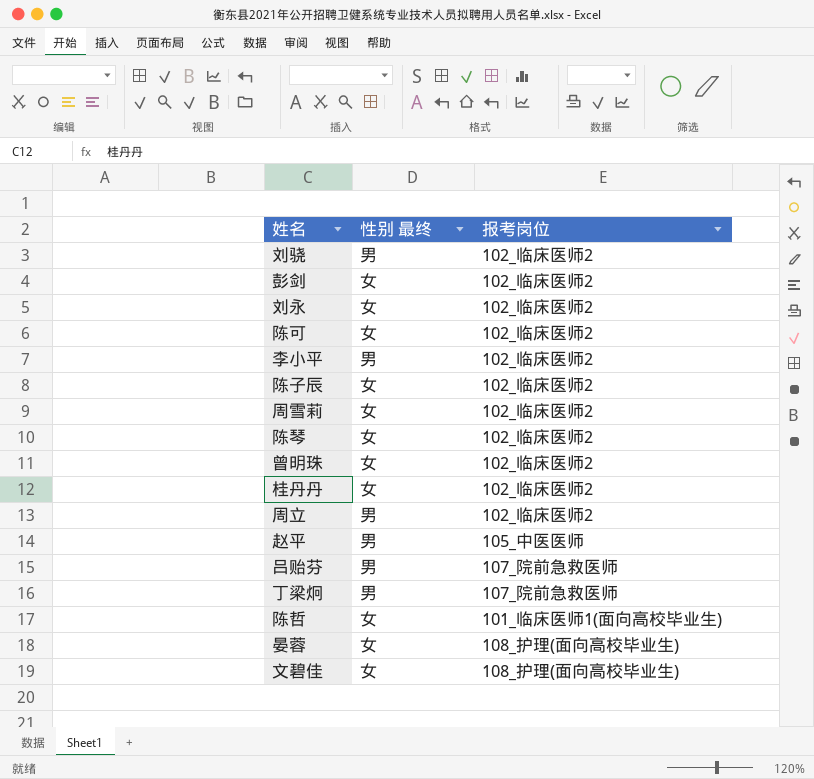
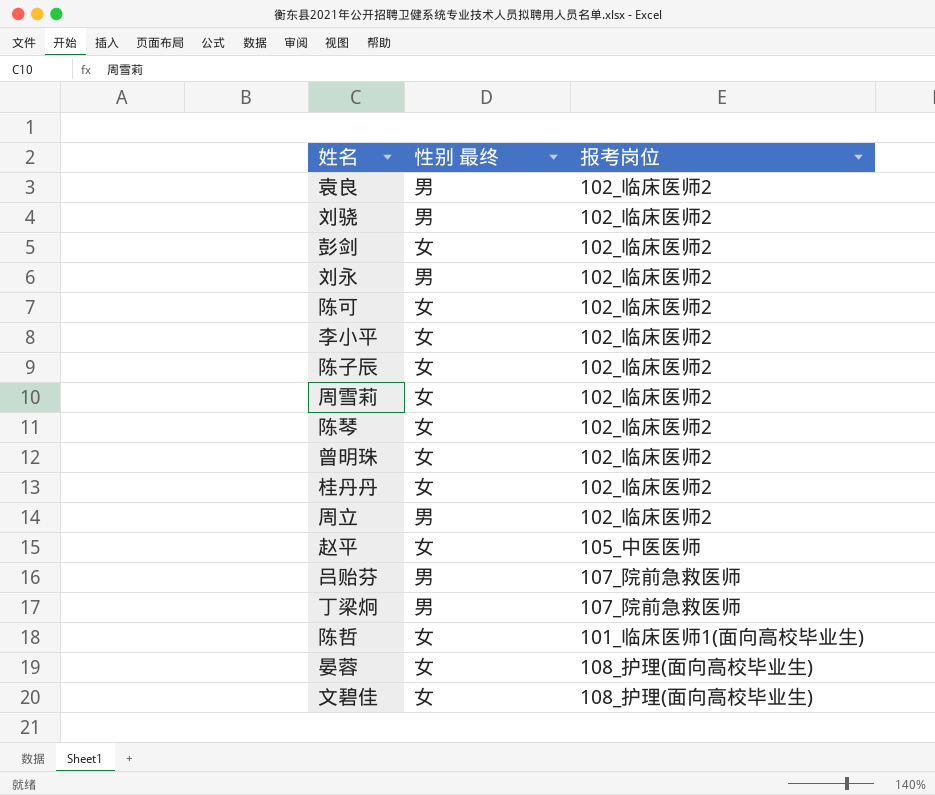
row 袁良: none -> 男 | 102_临床医师2
刘永 | 性别 最终: 女 -> 男
李小平 | 性别 最终: 男 -> 女
赵平 | 性别 最终: 男 -> 女

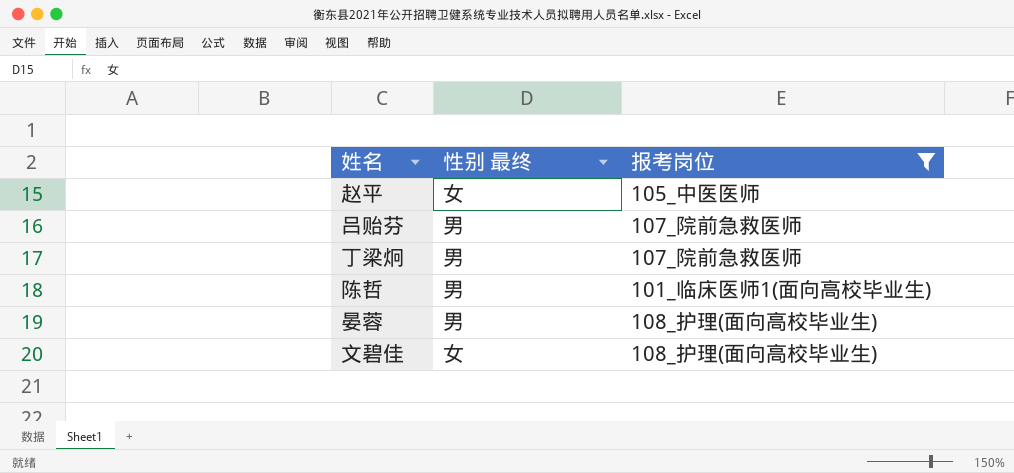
filter: none -> 报考岗位 != 102_临床医师2
陈哲 | 性别 最终: 女 -> 男
晏蓉 | 性别 最终: 女 -> 男

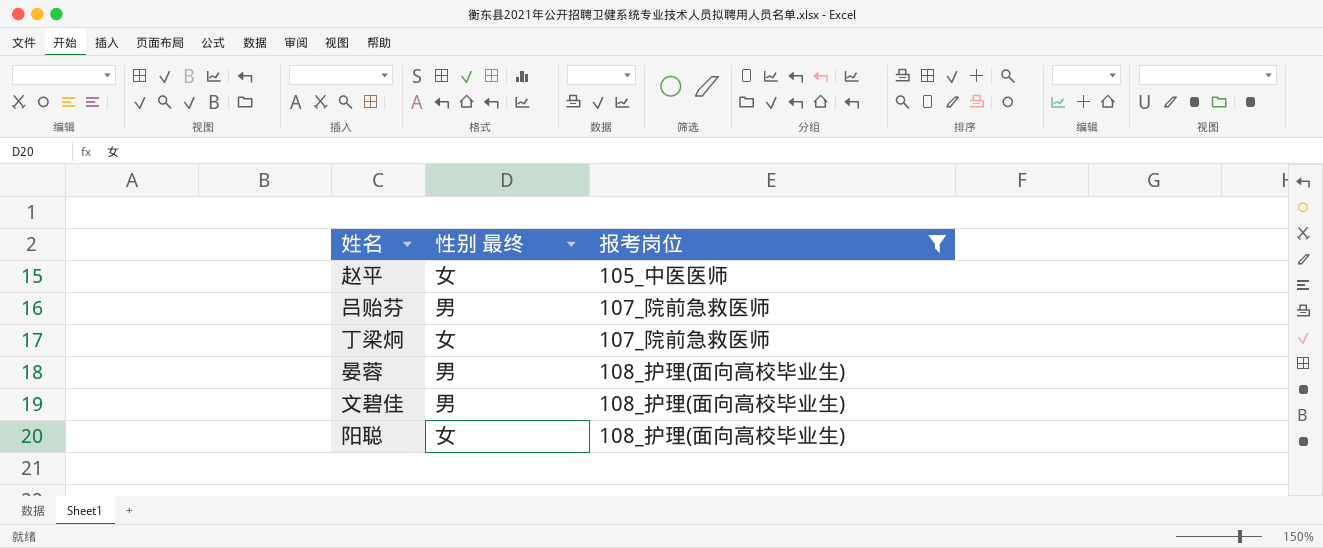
row 陈哲: 男 | 101_临床医师1(面向高校毕业生) -> none
丁梁炯 | 性别 最终: 男 -> 女
文碧佳 | 性别 最终: 女 -> 男
row 阳聪: none -> 女 | 108_护理(面向高校毕业生)

